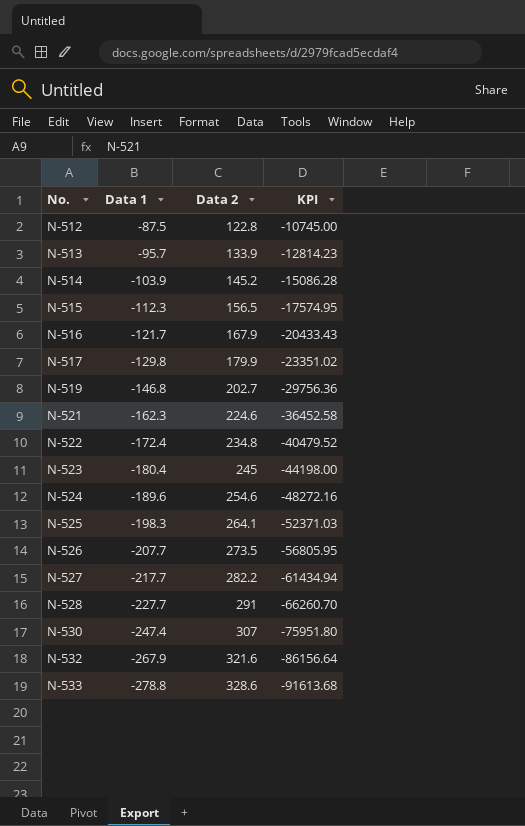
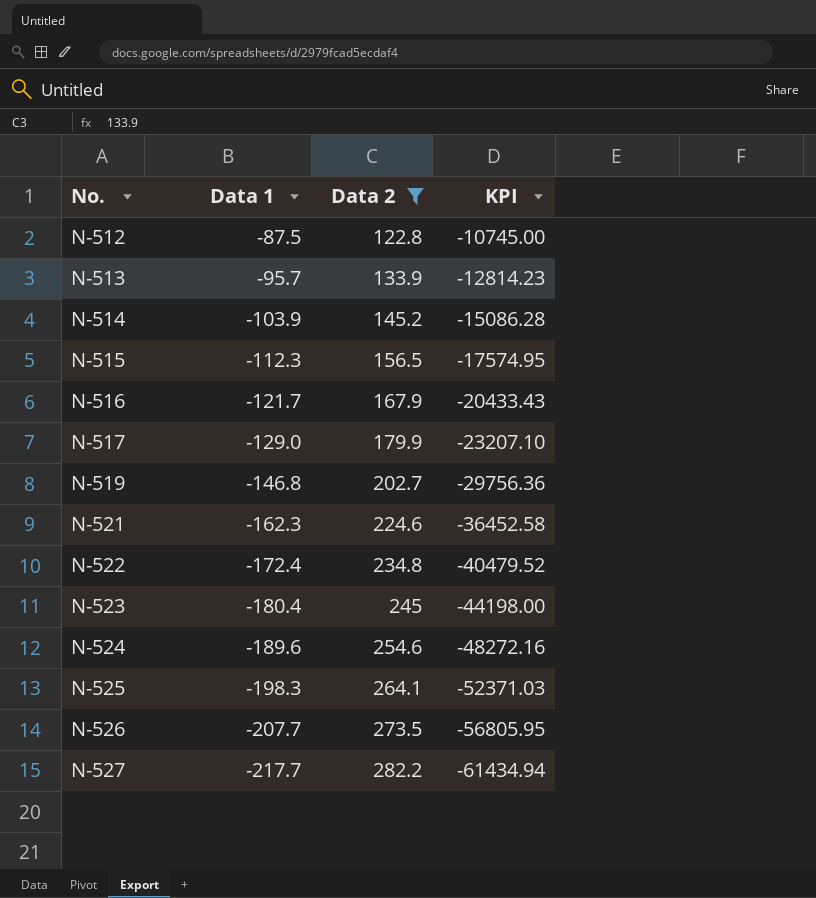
filter: none -> Data 2 <= 282.2
N-517 | Data 1: -129.8 -> -129.0
N-517 | KPI: -23351.02 -> -23207.10

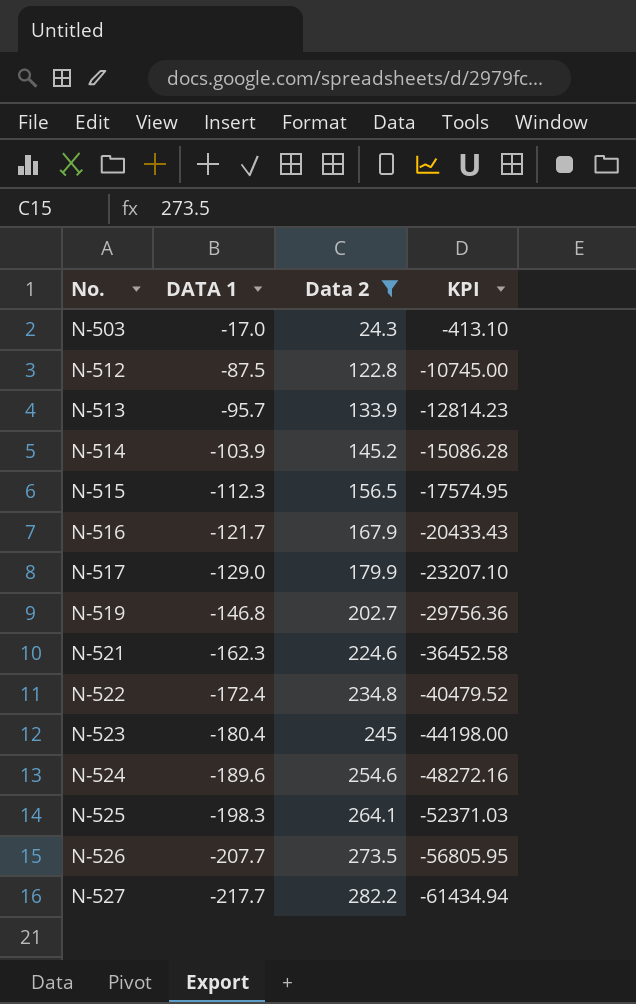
column name: Data 1 -> DATA 1
row N-503: none -> -17.0 | 24.3 | -413.10

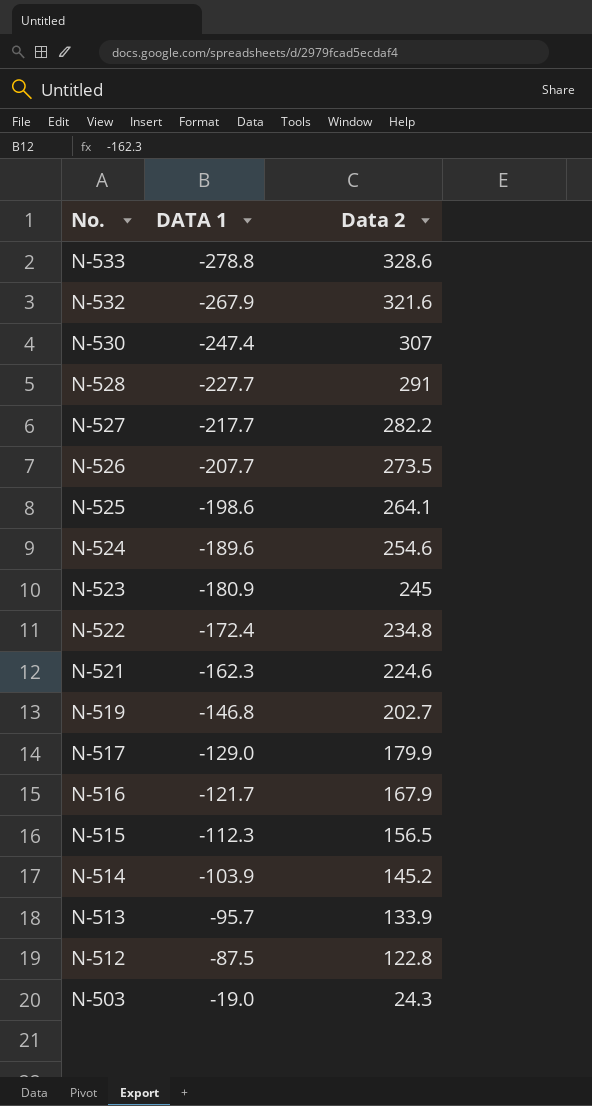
filter: Data 2 <= 282.2 -> none
row order: No. ascending -> No. descending
column KPI | formula: [DATA 1] * [Data 2] -> none
N-525 | DATA 1: -198.3 -> -198.6
N-523 | DATA 1: -180.4 -> -180.9
N-503 | DATA 1: -17.0 -> -19.0

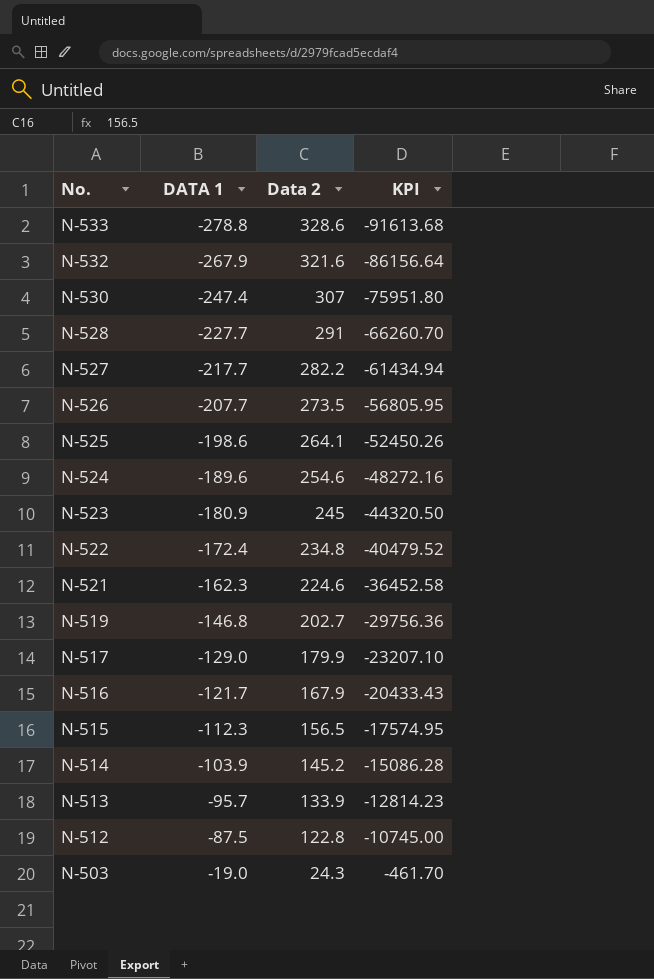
column KPI | formula: none -> [DATA 1] * [Data 2]

